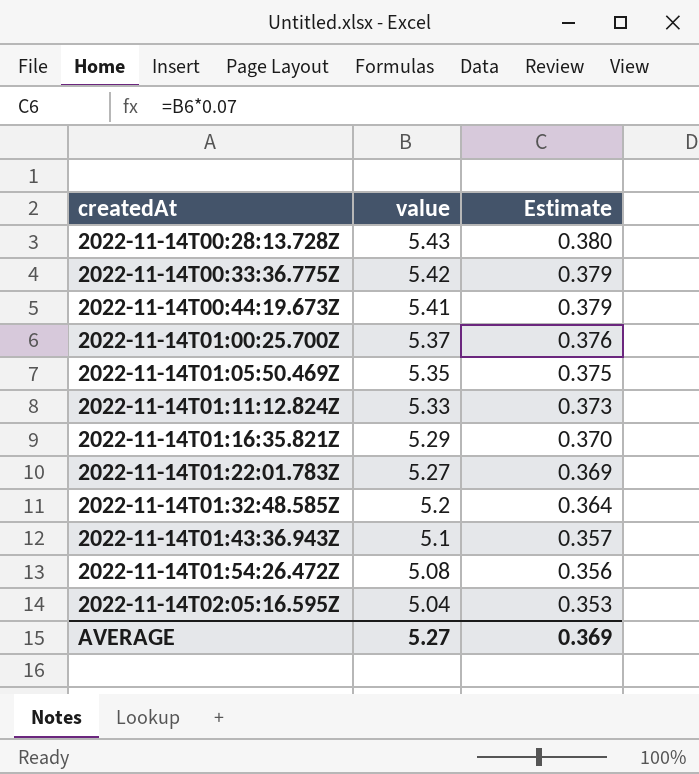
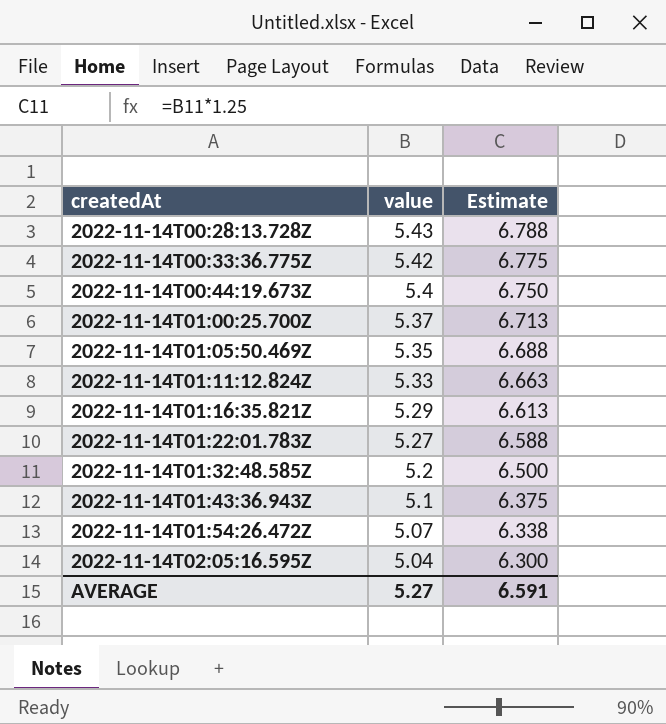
column Estimate | formula: [value] * 0.07 -> [value] * 1.25
2022-11-14T00:44:19.673Z | value: 5.41 -> 5.4
2022-11-14T01:54:26.472Z | value: 5.08 -> 5.07
AVERAGE | Estimate: 0.369 -> 6.591

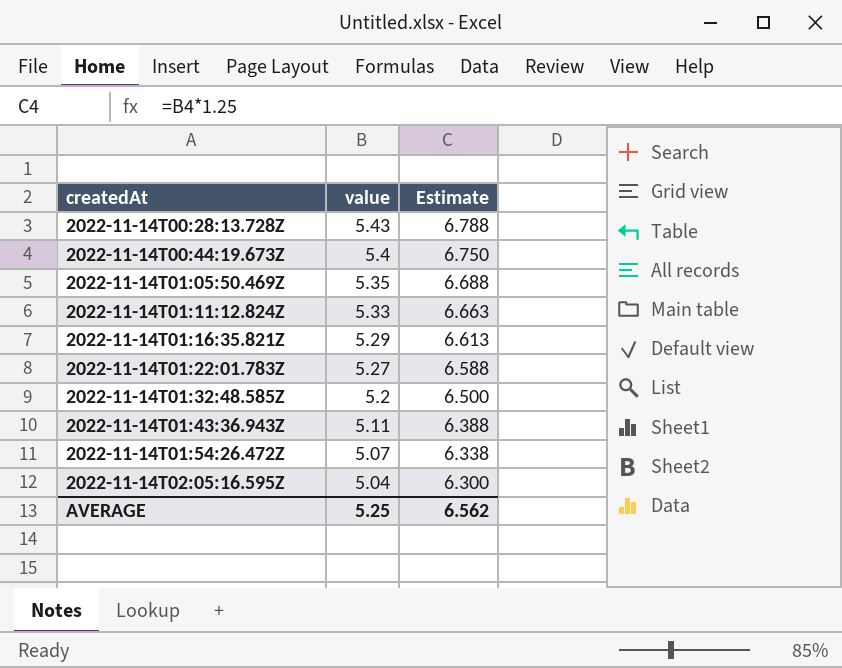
row 2022-11-14T00:33:36.775Z: 5.42 | 6.775 -> none
row 2022-11-14T01:00:25.700Z: 5.37 | 6.713 -> none
2022-11-14T01:43:36.943Z | value: 5.1 -> 5.11
2022-11-14T01:43:36.943Z | Estimate: 6.375 -> 6.388
AVERAGE | value: 5.27 -> 5.25
AVERAGE | Estimate: 6.591 -> 6.562

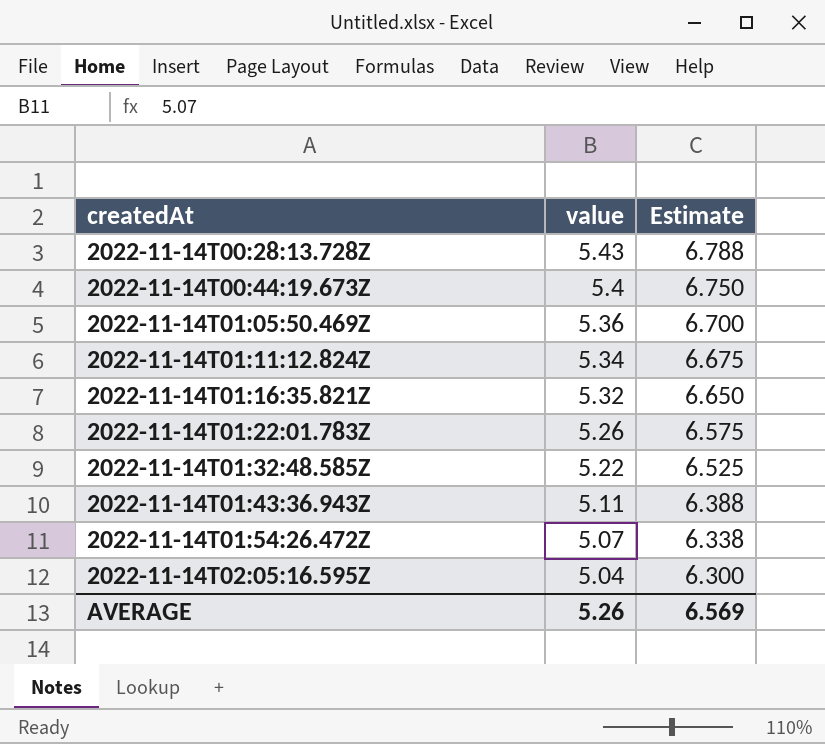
2022-11-14T01:05:50.469Z | value: 5.35 -> 5.36
2022-11-14T01:05:50.469Z | Estimate: 6.688 -> 6.700
2022-11-14T01:11:12.824Z | value: 5.33 -> 5.34
2022-11-14T01:11:12.824Z | Estimate: 6.663 -> 6.675
2022-11-14T01:16:35.821Z | value: 5.29 -> 5.32
2022-11-14T01:16:35.821Z | Estimate: 6.613 -> 6.650
2022-11-14T01:22:01.783Z | value: 5.27 -> 5.26
2022-11-14T01:22:01.783Z | Estimate: 6.588 -> 6.575
2022-11-14T01:32:48.585Z | value: 5.2 -> 5.22
2022-11-14T01:32:48.585Z | Estimate: 6.500 -> 6.525
AVERAGE | value: 5.25 -> 5.26
AVERAGE | Estimate: 6.562 -> 6.569

